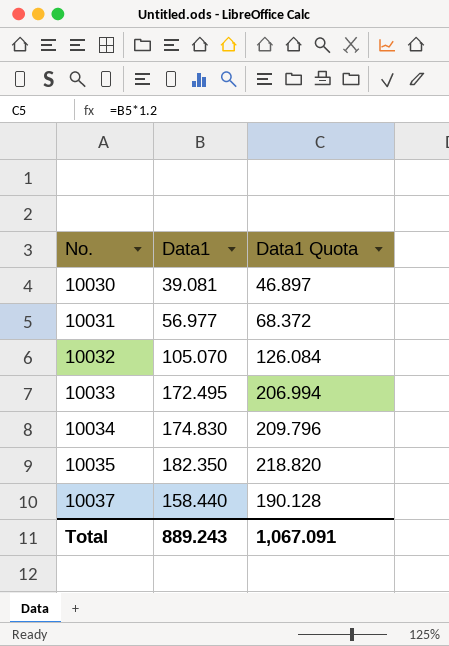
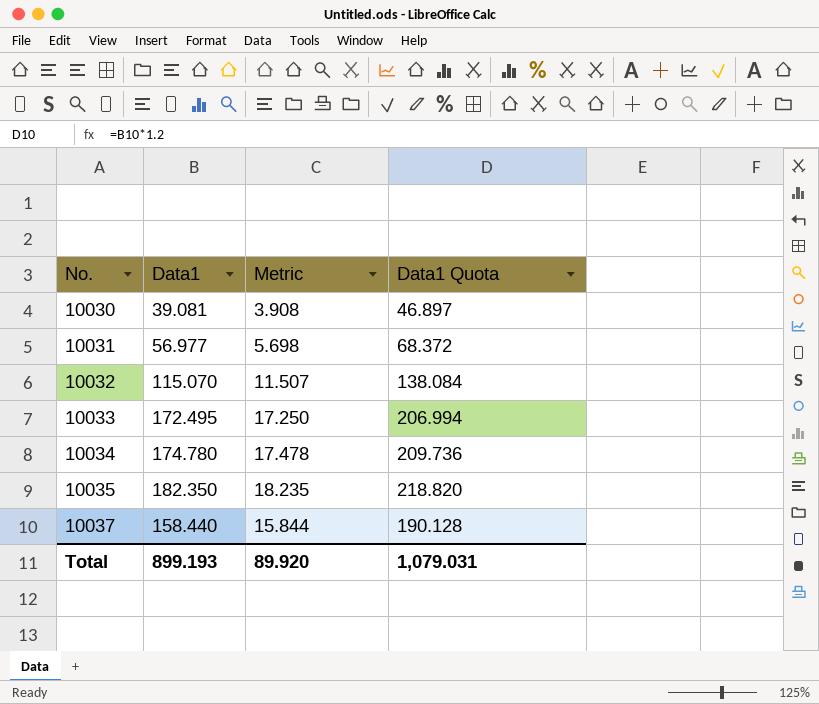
column Metric | formula: none -> [Data1] * 0.1
10032 | Data1: 105.070 -> 115.070
10032 | Data1 Quota: 126.084 -> 138.084
10034 | Data1: 174.830 -> 174.780
10034 | Data1 Quota: 209.796 -> 209.736
Total | Data1: 889.243 -> 899.193
Total | Data1 Quota: 1,067.091 -> 1,079.031

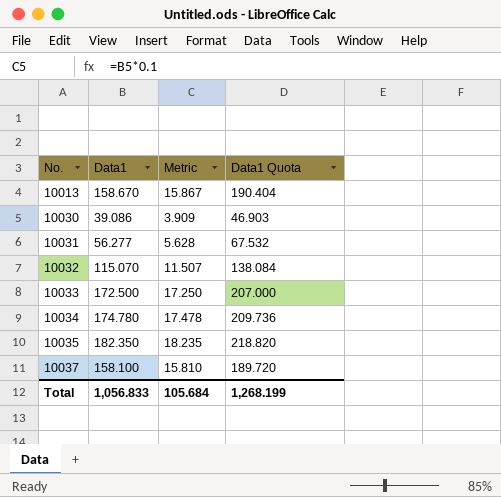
row 10013: none -> 158.670 | 15.867 | 190.404
10030 | Data1: 39.081 -> 39.086
10030 | Metric: 3.908 -> 3.909
10030 | Data1 Quota: 46.897 -> 46.903
10031 | Data1: 56.977 -> 56.277
10031 | Metric: 5.698 -> 5.628
10031 | Data1 Quota: 68.372 -> 67.532
10033 | Data1: 172.495 -> 172.500
10033 | Data1 Quota: 206.994 -> 207.000
10037 | Data1: 158.440 -> 158.100
10037 | Metric: 15.844 -> 15.810
10037 | Data1 Quota: 190.128 -> 189.720
Total | Data1: 899.193 -> 1,056.833
Total | Metric: 89.920 -> 105.684
Total | Data1 Quota: 1,079.031 -> 1,268.199

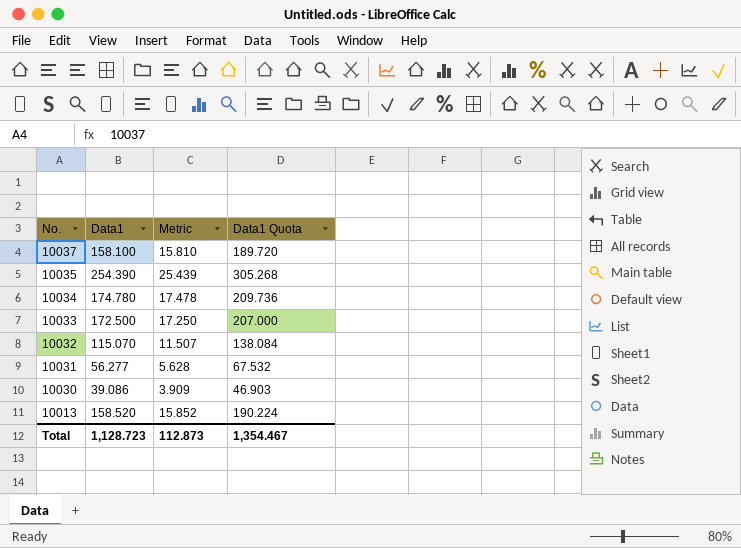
row order: No. ascending -> No. descending
10035 | Data1: 182.350 -> 254.390
10035 | Metric: 18.235 -> 25.439
10035 | Data1 Quota: 218.820 -> 305.268
10013 | Data1: 158.670 -> 158.520
10013 | Metric: 15.867 -> 15.852
10013 | Data1 Quota: 190.404 -> 190.224
Total | Data1: 1,056.833 -> 1,128.723
Total | Metric: 105.684 -> 112.873
Total | Data1 Quota: 1,268.199 -> 1,354.467

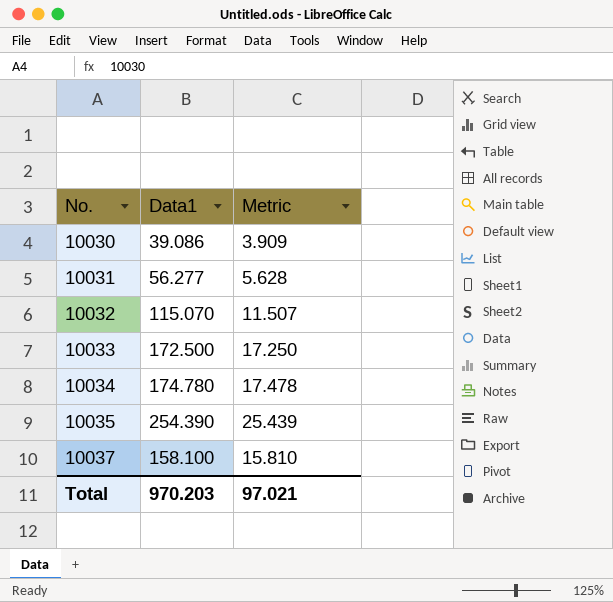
row order: No. descending -> No. ascending
column Data1 Quota | formula: [Data1] * 1.2 -> none
row 10013: 158.520 | 15.852 | 190.224 -> none
Total | Data1: 1,128.723 -> 970.203
Total | Metric: 112.873 -> 97.021

